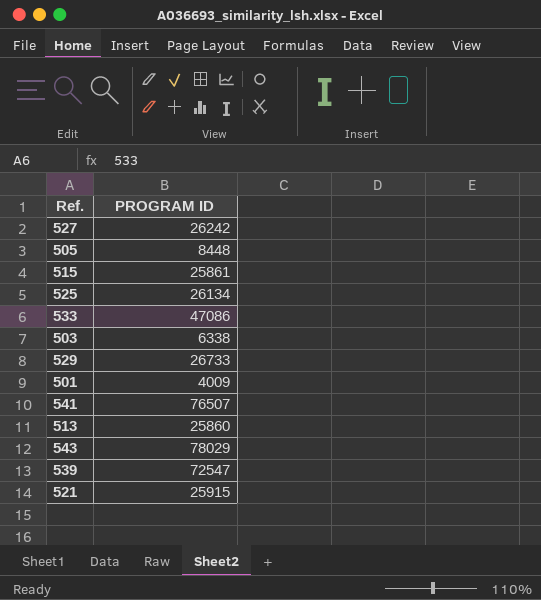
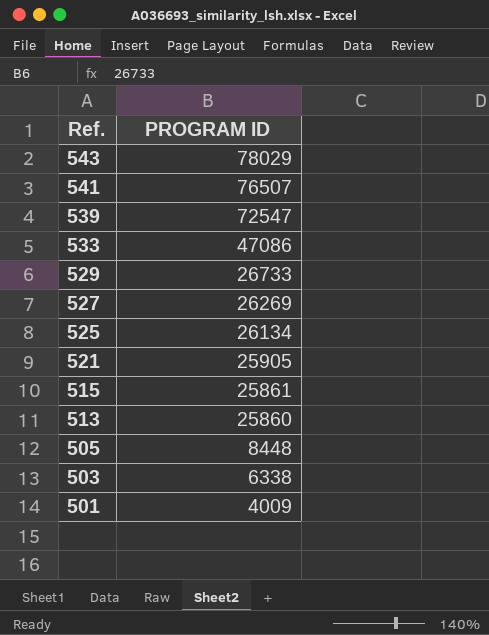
row order: none -> Ref. descending
527 | PROGRAM ID: 26242 -> 26269
521 | PROGRAM ID: 25915 -> 25905

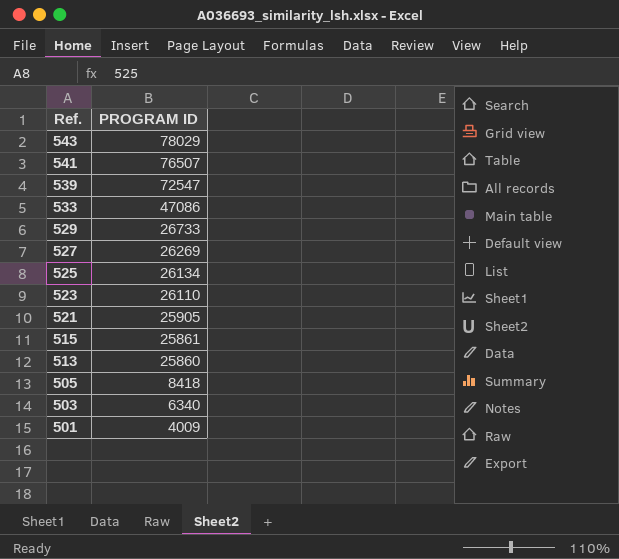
row 523: none -> 26110
505 | PROGRAM ID: 8448 -> 8418
503 | PROGRAM ID: 6338 -> 6340

